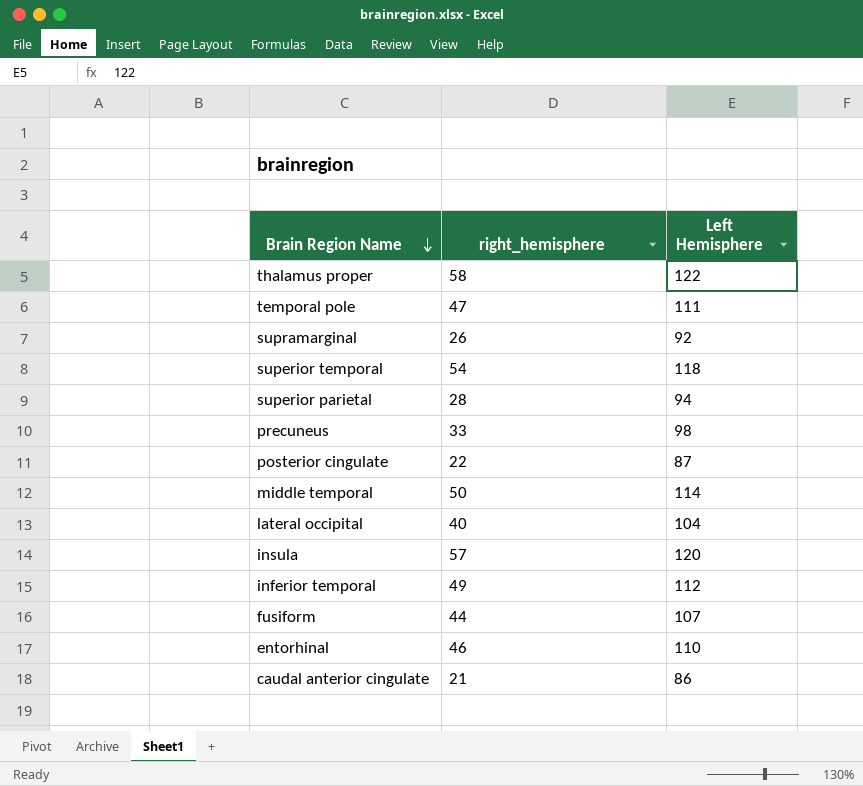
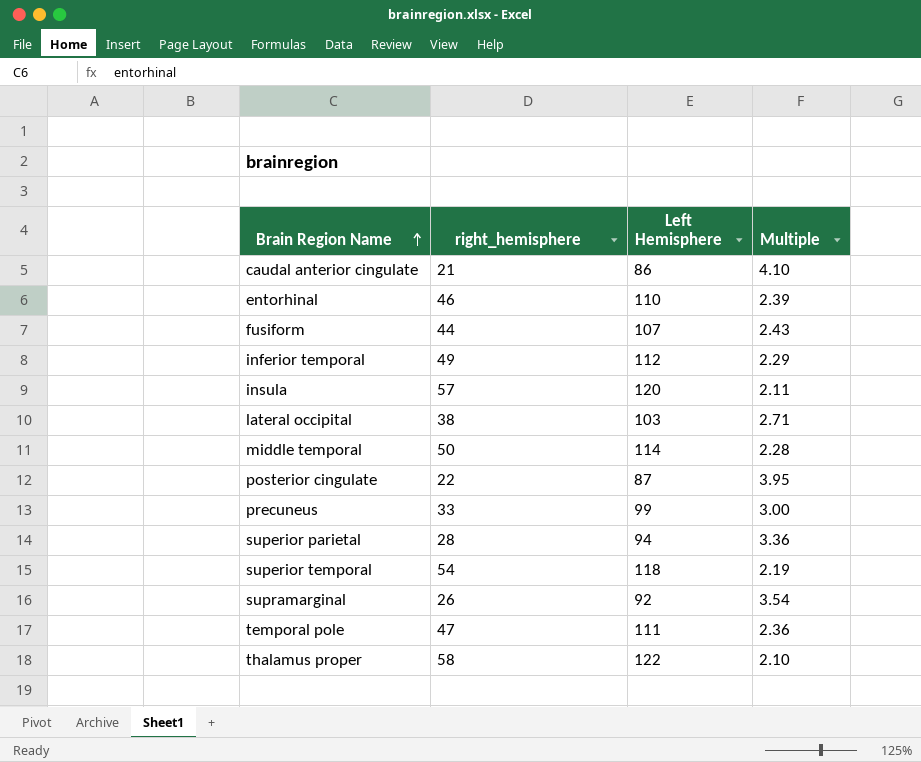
row order: Brain Region Name descending -> Brain Region Name ascending
column Multiple | formula: none -> [Left Hemisphere] / [right_hemisphere]
lateral occipital | right_hemisphere: 40 -> 38
lateral occipital | Left Hemisphere: 104 -> 103
precuneus | Left Hemisphere: 98 -> 99

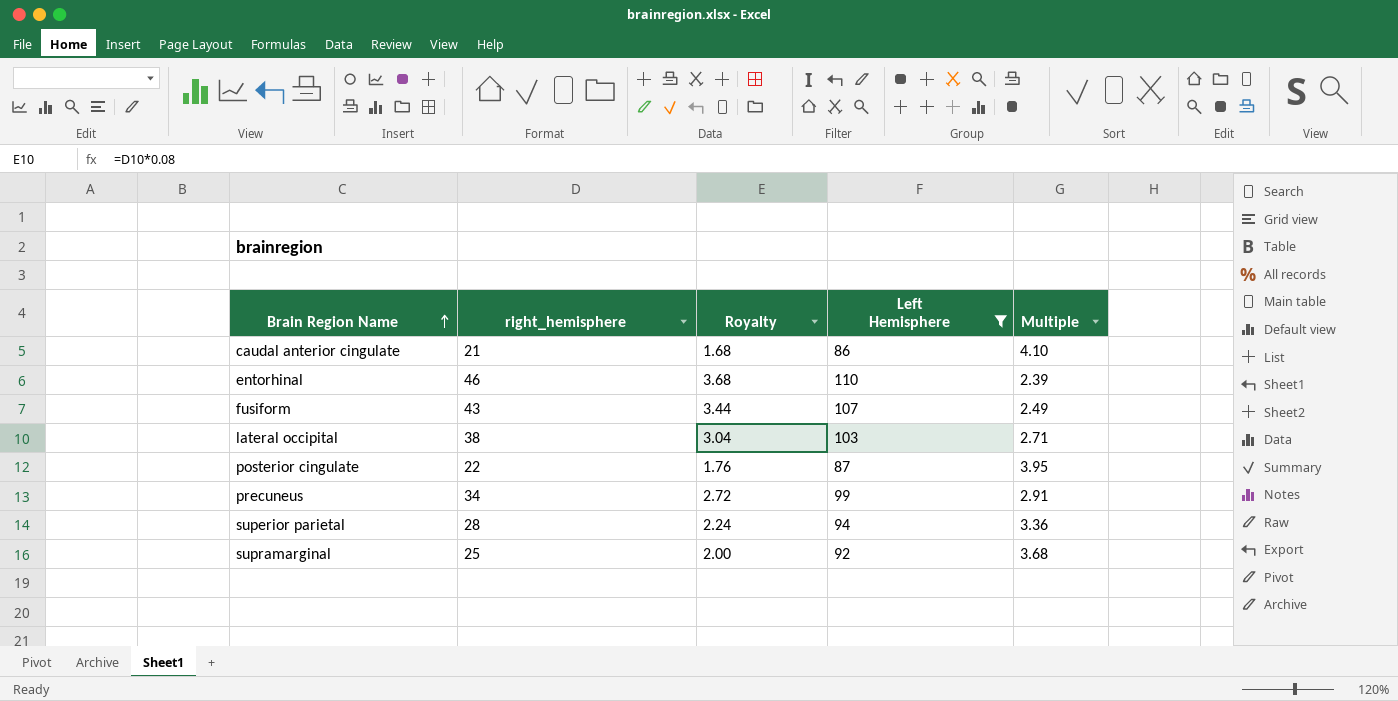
filter: none -> Left Hemisphere <= 110
column Royalty | formula: none -> [right_hemisphere] * 0.08
fusiform | right_hemisphere: 44 -> 43
fusiform | Multiple: 2.43 -> 2.49
precuneus | right_hemisphere: 33 -> 34
precuneus | Multiple: 3.00 -> 2.91
supramarginal | right_hemisphere: 26 -> 25
supramarginal | Multiple: 3.54 -> 3.68

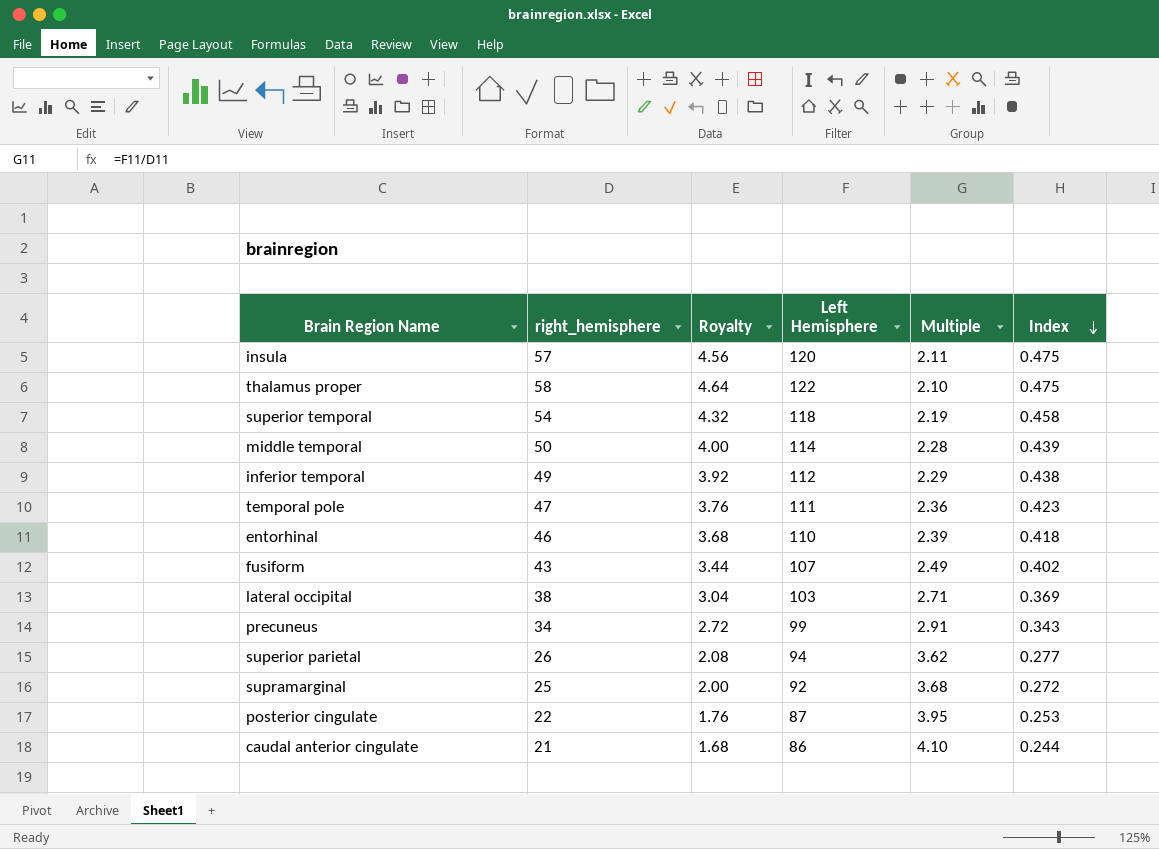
filter: Left Hemisphere <= 110 -> none
row order: Brain Region Name ascending -> Index descending
column Index | formula: none -> [right_hemisphere] / [Left Hemisphere]
superior parietal | right_hemisphere: 28 -> 26
superior parietal | Royalty: 2.24 -> 2.08
superior parietal | Multiple: 3.36 -> 3.62

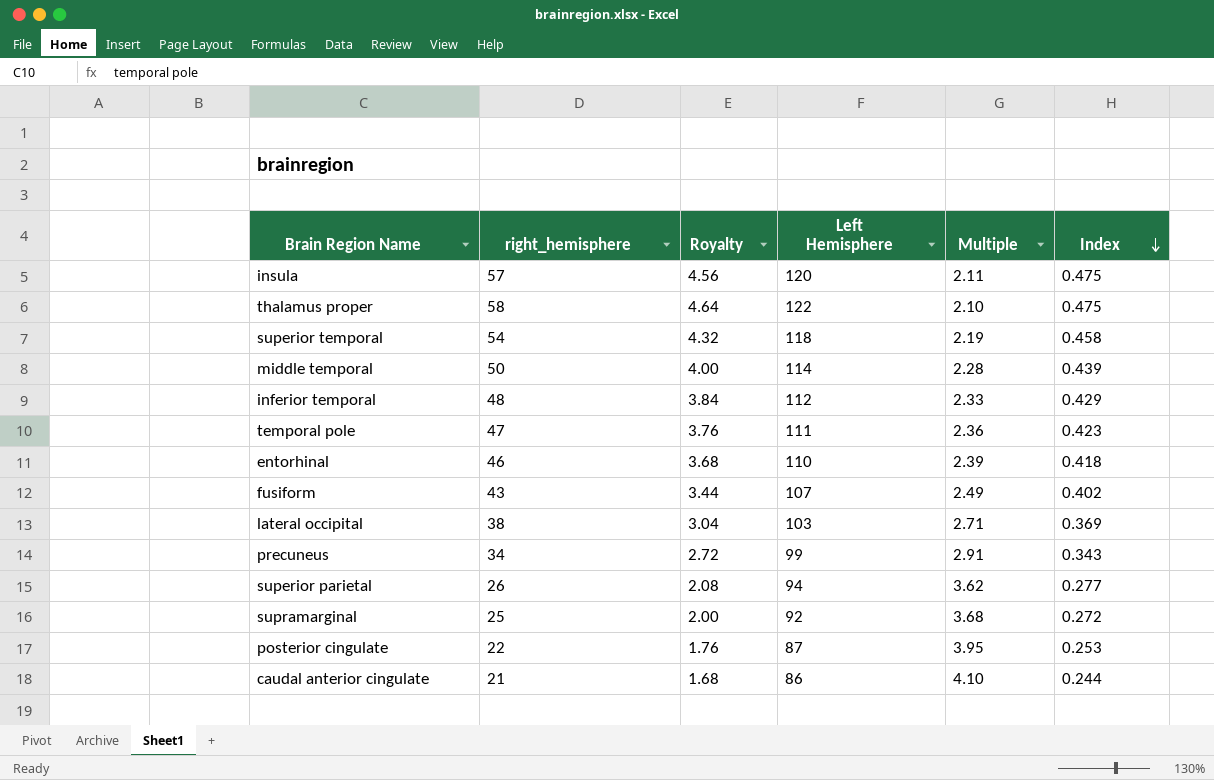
inferior temporal | right_hemisphere: 49 -> 48
inferior temporal | Royalty: 3.92 -> 3.84
inferior temporal | Multiple: 2.29 -> 2.33
inferior temporal | Index: 0.438 -> 0.429

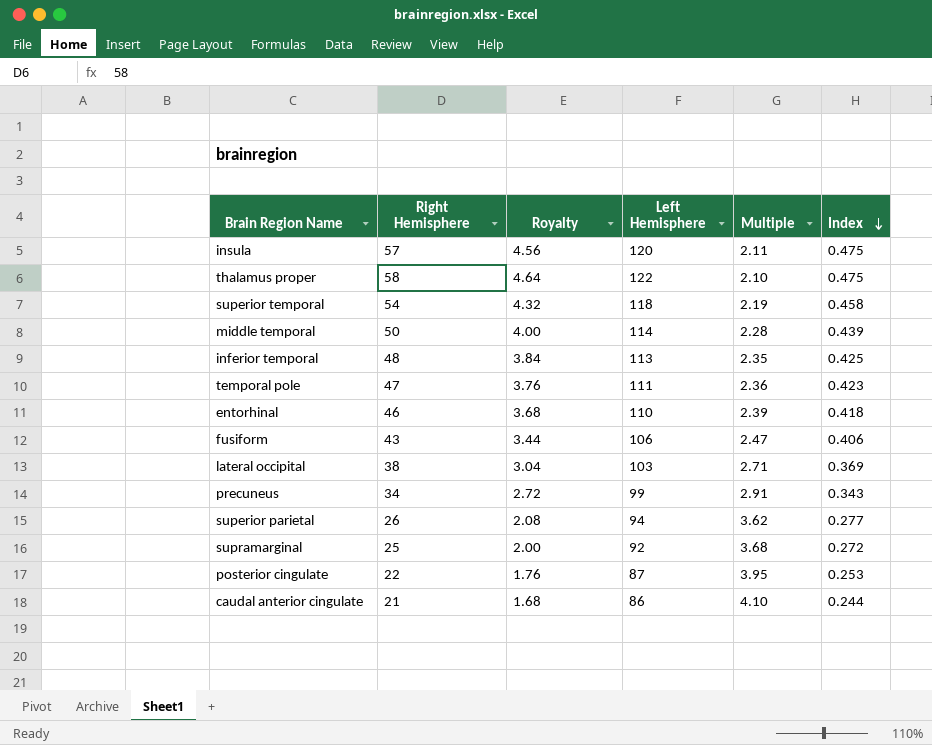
column name: right_hemisphere -> Right Hemisphere
inferior temporal | Left Hemisphere: 112 -> 113
inferior temporal | Multiple: 2.33 -> 2.35
inferior temporal | Index: 0.429 -> 0.425
fusiform | Left Hemisphere: 107 -> 106
fusiform | Multiple: 2.49 -> 2.47
fusiform | Index: 0.402 -> 0.406

